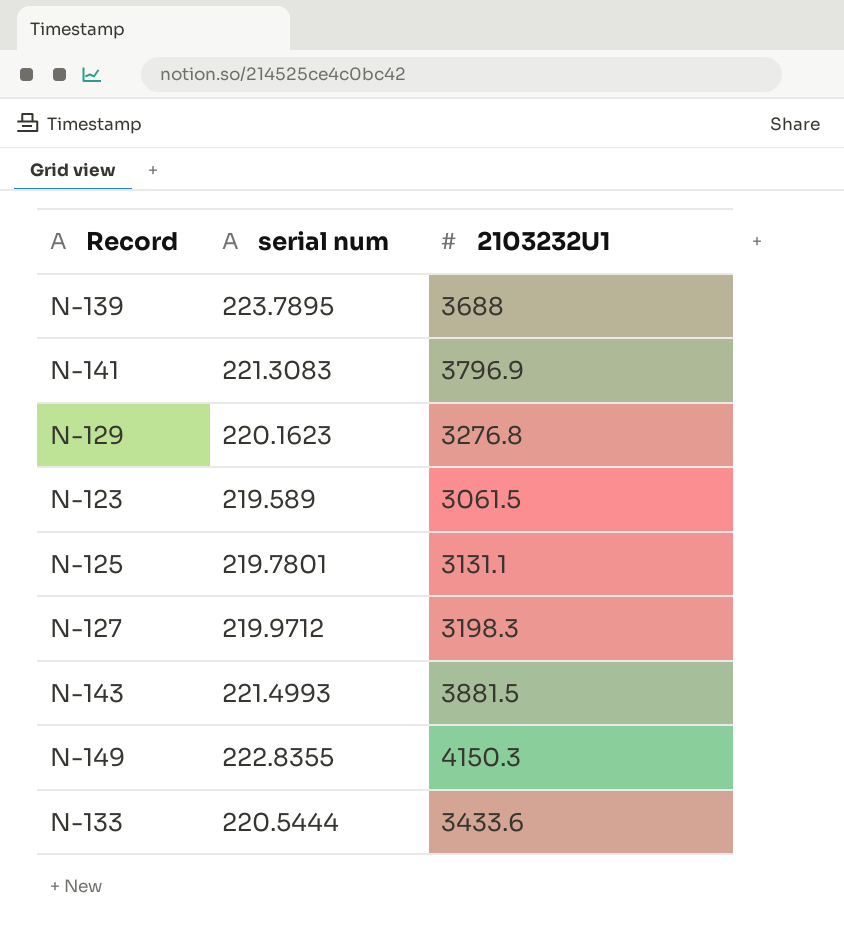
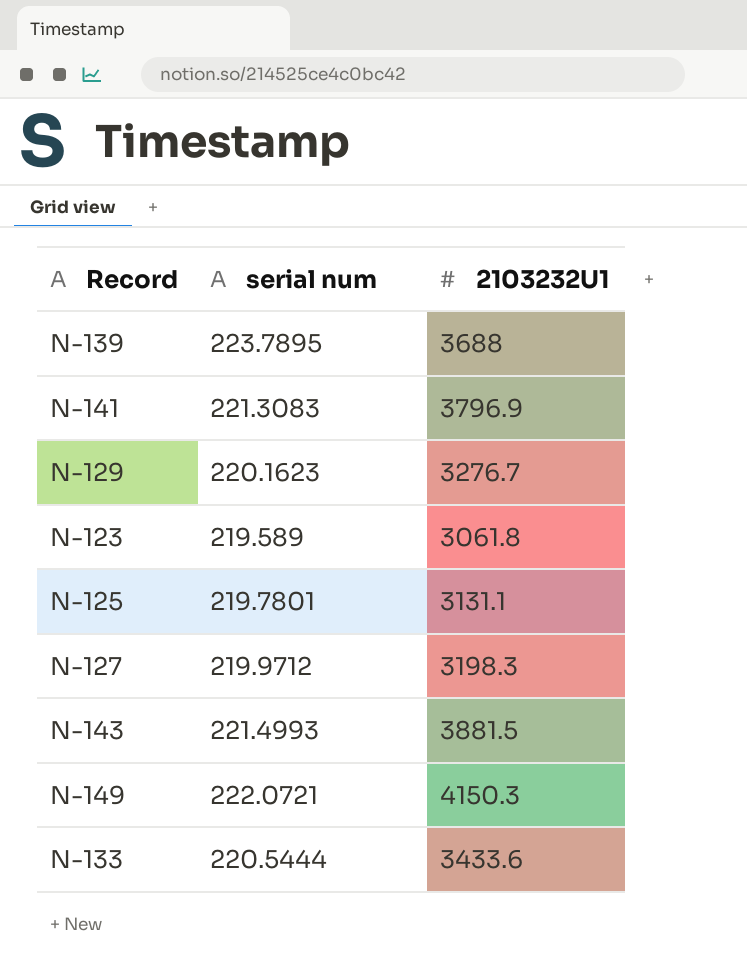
N-129 | 2103232U1: 3276.8 -> 3276.7
N-123 | 2103232U1: 3061.5 -> 3061.8
N-149 | serial num: 222.8355 -> 222.0721

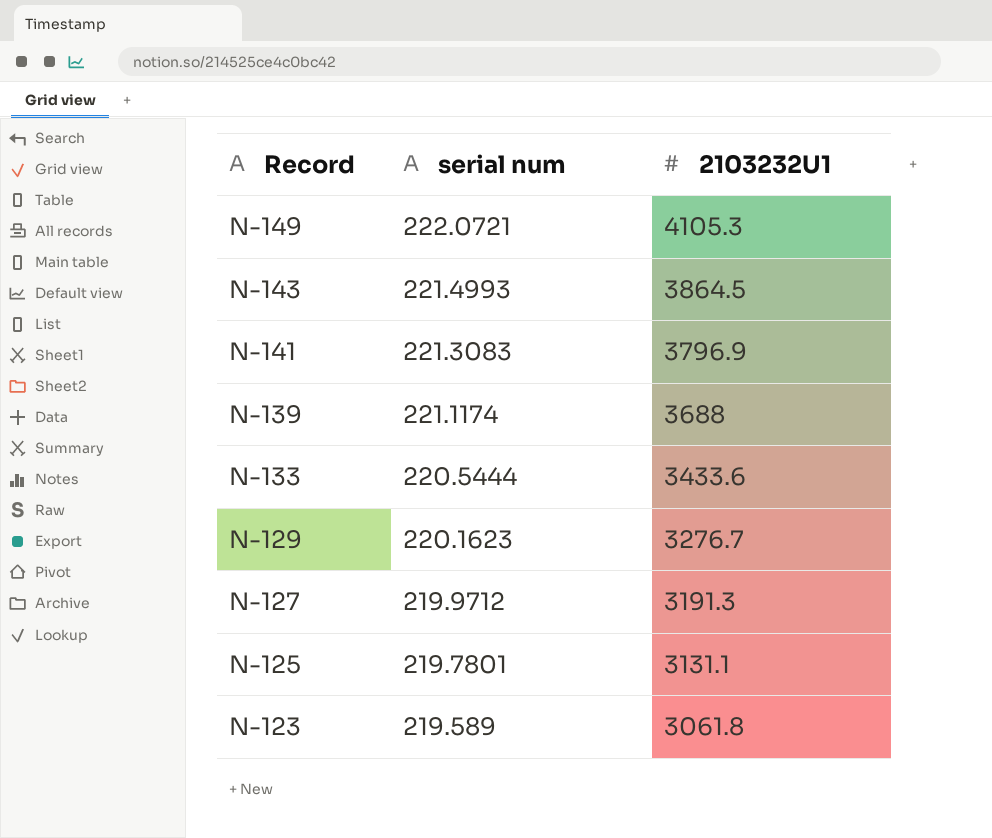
row order: none -> Record descending
N-149 | 2103232U1: 4150.3 -> 4105.3
N-143 | 2103232U1: 3881.5 -> 3864.5
N-139 | serial num: 223.7895 -> 221.1174
N-127 | 2103232U1: 3198.3 -> 3191.3

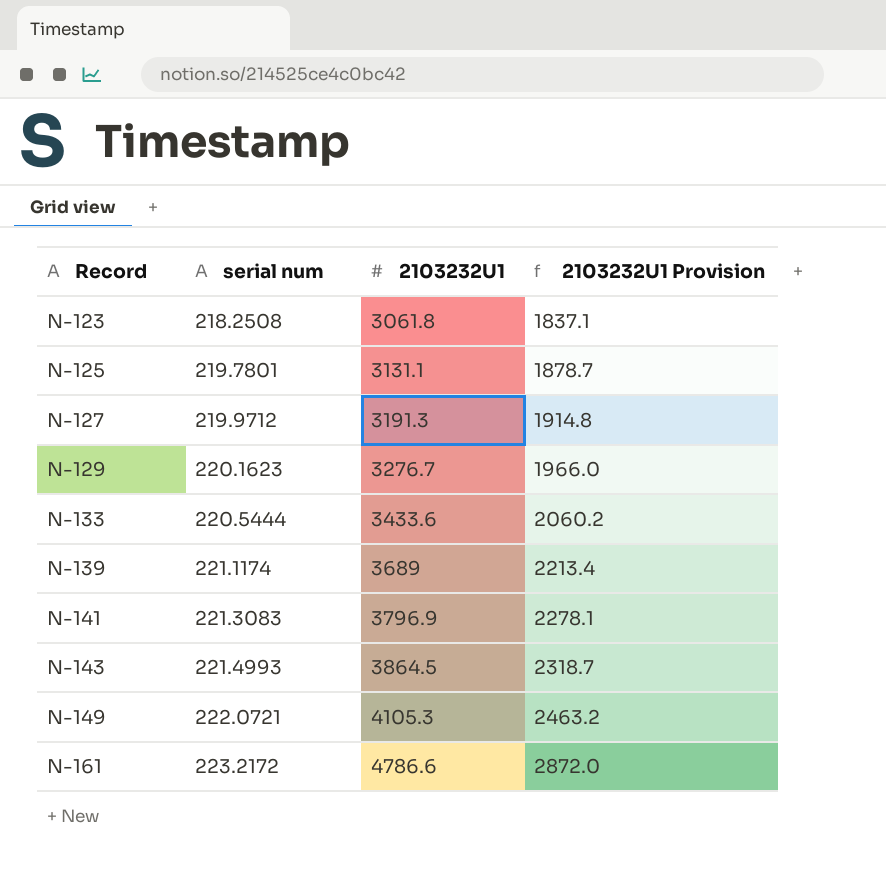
row order: Record descending -> Record ascending
column 2103232U1 Provision | formula: none -> [2103232U1] * 0.6
N-123 | serial num: 219.589 -> 218.2508
N-139 | 2103232U1: 3688 -> 3689
row N-161: none -> 223.2172 | 4786.6 | 2872.0

